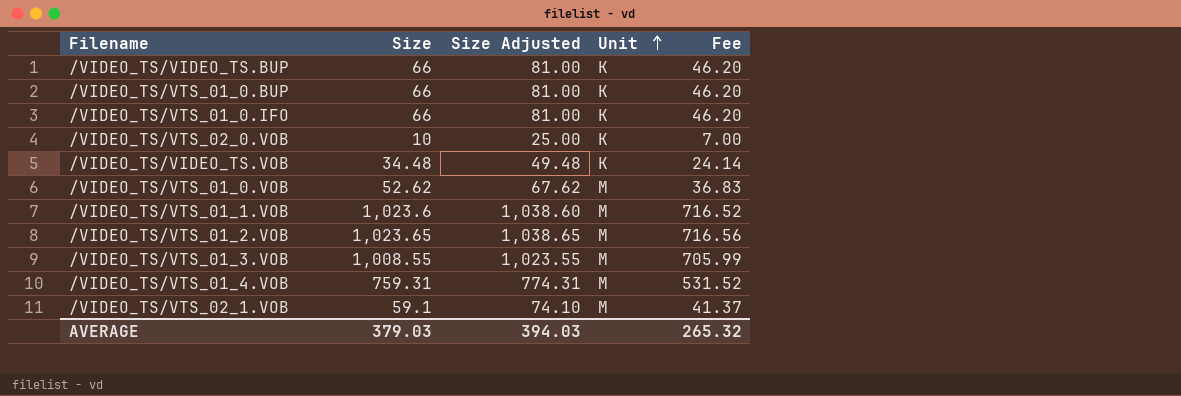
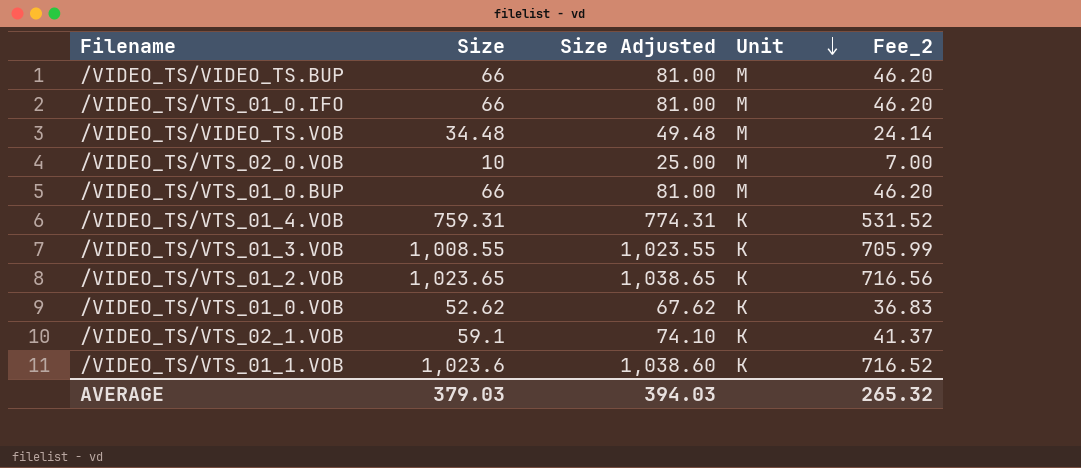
row order: Unit ascending -> Unit descending
column name: Fee -> Fee_2
/VIDEO_TS/VIDEO_TS.BUP | Unit: K -> M
/VIDEO_TS/VTS_01_0.IFO | Unit: K -> M
/VIDEO_TS/VIDEO_TS.VOB | Unit: K -> M
/VIDEO_TS/VTS_02_0.VOB | Unit: K -> M
/VIDEO_TS/VTS_01_0.BUP | Unit: K -> M
/VIDEO_TS/VTS_01_4.VOB | Unit: M -> K
/VIDEO_TS/VTS_01_3.VOB | Unit: M -> K
/VIDEO_TS/VTS_01_2.VOB | Unit: M -> K
/VIDEO_TS/VTS_01_0.VOB | Unit: M -> K
/VIDEO_TS/VTS_02_1.VOB | Unit: M -> K
/VIDEO_TS/VTS_01_1.VOB | Unit: M -> K

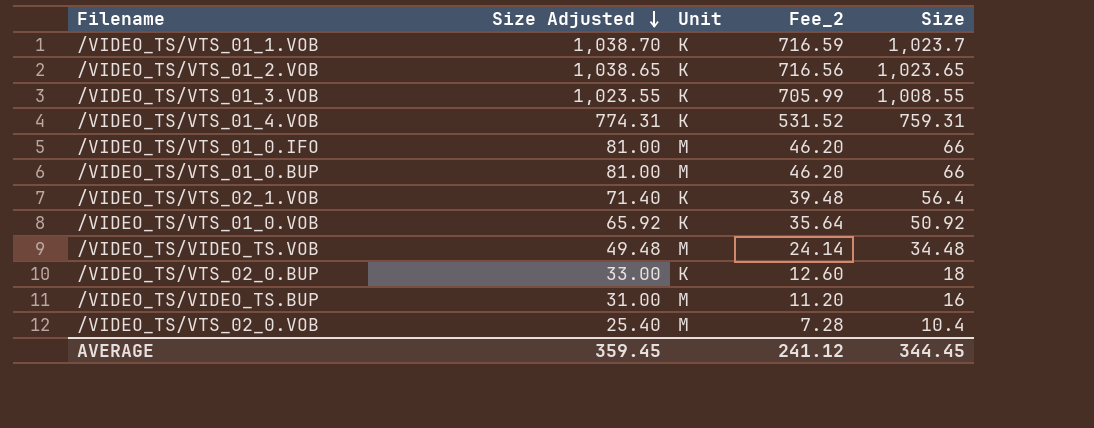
row order: Unit descending -> Size Adjusted descending
column Size | position: 2 -> 5
/VIDEO_TS/VTS_01_1.VOB | Size Adjusted: 1,038.60 -> 1,038.70
/VIDEO_TS/VTS_01_1.VOB | Fee_2: 716.52 -> 716.59
/VIDEO_TS/VTS_01_1.VOB | Size: 1,023.6 -> 1,023.7
/VIDEO_TS/VTS_02_1.VOB | Size Adjusted: 74.10 -> 71.40
/VIDEO_TS/VTS_02_1.VOB | Fee_2: 41.37 -> 39.48
/VIDEO_TS/VTS_02_1.VOB | Size: 59.1 -> 56.4
/VIDEO_TS/VTS_01_0.VOB | Size Adjusted: 67.62 -> 65.92
/VIDEO_TS/VTS_01_0.VOB | Fee_2: 36.83 -> 35.64
/VIDEO_TS/VTS_01_0.VOB | Size: 52.62 -> 50.92
row /VIDEO_TS/VTS_02_0.BUP: none -> 33.00 | K | 12.60 | 18
/VIDEO_TS/VIDEO_TS.BUP | Size Adjusted: 81.00 -> 31.00
/VIDEO_TS/VIDEO_TS.BUP | Fee_2: 46.20 -> 11.20
/VIDEO_TS/VIDEO_TS.BUP | Size: 66 -> 16
/VIDEO_TS/VTS_02_0.VOB | Size Adjusted: 25.00 -> 25.40
/VIDEO_TS/VTS_02_0.VOB | Fee_2: 7.00 -> 7.28
/VIDEO_TS/VTS_02_0.VOB | Size: 10 -> 10.4
AVERAGE | Size Adjusted: 394.03 -> 359.45
AVERAGE | Fee_2: 265.32 -> 241.12
AVERAGE | Size: 379.03 -> 344.45

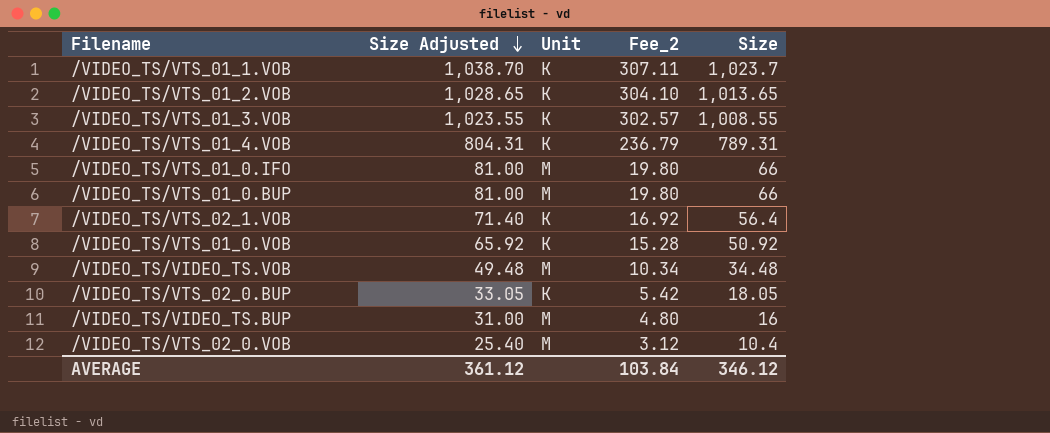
column Fee_2 | formula: [Size] * 0.7 -> [Size] * 0.3
/VIDEO_TS/VTS_01_2.VOB | Size Adjusted: 1,038.65 -> 1,028.65
/VIDEO_TS/VTS_01_2.VOB | Size: 1,023.65 -> 1,013.65
/VIDEO_TS/VTS_01_4.VOB | Size Adjusted: 774.31 -> 804.31
/VIDEO_TS/VTS_01_4.VOB | Size: 759.31 -> 789.31
/VIDEO_TS/VTS_02_0.BUP | Size Adjusted: 33.00 -> 33.05
/VIDEO_TS/VTS_02_0.BUP | Size: 18 -> 18.05
AVERAGE | Size Adjusted: 359.45 -> 361.12
AVERAGE | Fee_2: 241.12 -> 103.84
AVERAGE | Size: 344.45 -> 346.12

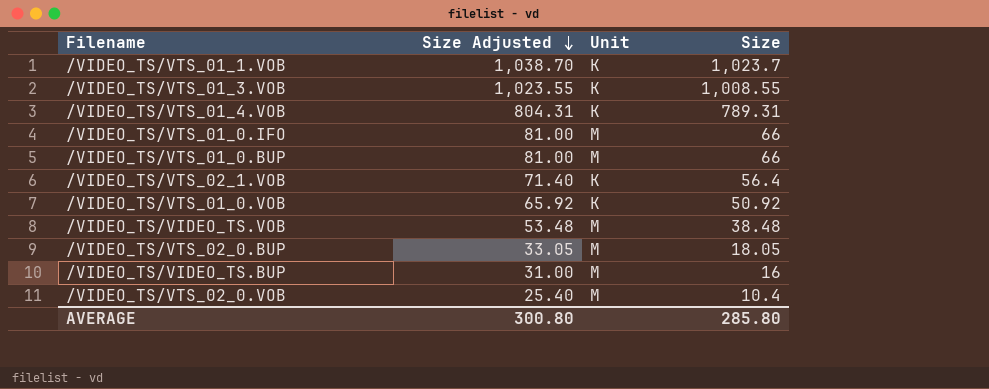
column Fee_2 | formula: [Size] * 0.3 -> none
row /VIDEO_TS/VTS_01_2.VOB: 1,028.65 | K | 304.10 | 1,013.65 -> none
/VIDEO_TS/VIDEO_TS.VOB | Size Adjusted: 49.48 -> 53.48
/VIDEO_TS/VIDEO_TS.VOB | Size: 34.48 -> 38.48
/VIDEO_TS/VTS_02_0.BUP | Unit: K -> M
AVERAGE | Size Adjusted: 361.12 -> 300.80
AVERAGE | Size: 346.12 -> 285.80

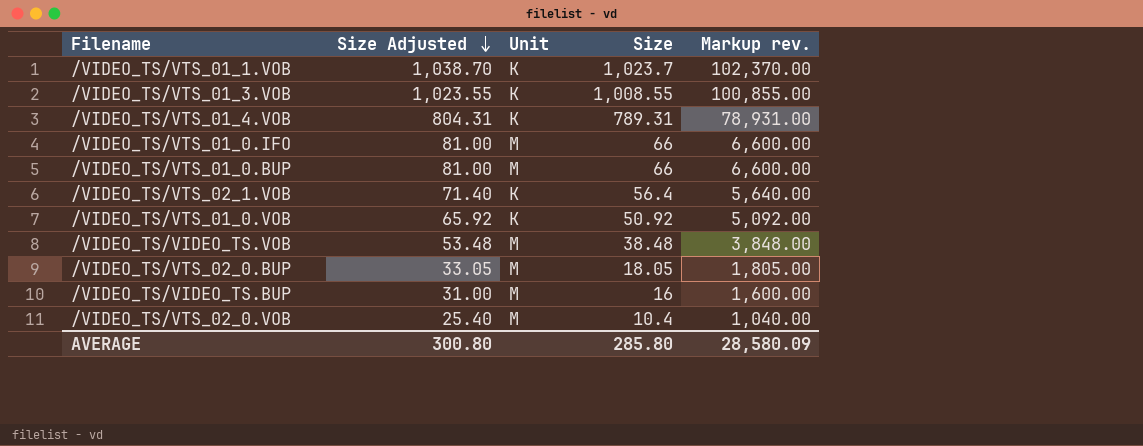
column Markup rev. | formula: none -> [Size] * 100

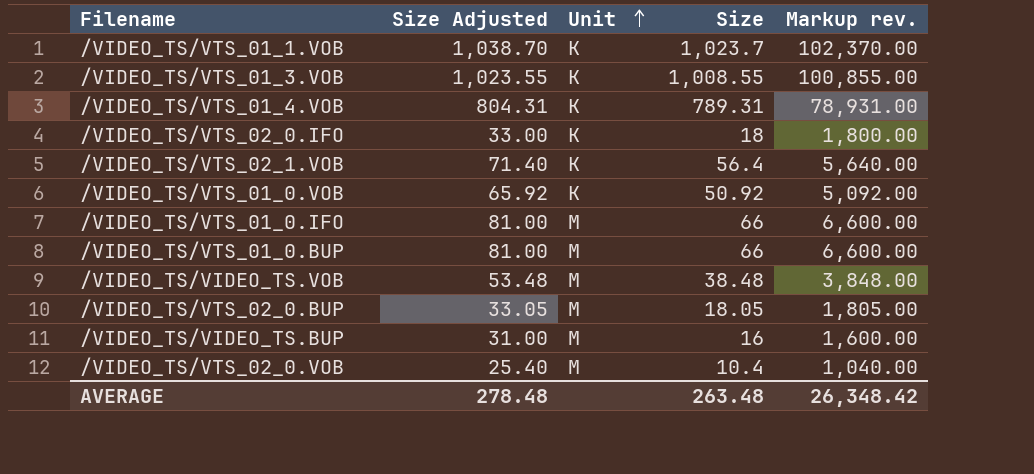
row order: Size Adjusted descending -> Unit ascending
row /VIDEO_TS/VTS_02_0.IFO: none -> 33.00 | K | 18 | 1,800.00
AVERAGE | Size Adjusted: 300.80 -> 278.48
AVERAGE | Size: 285.80 -> 263.48
AVERAGE | Markup rev.: 28,580.09 -> 26,348.42

